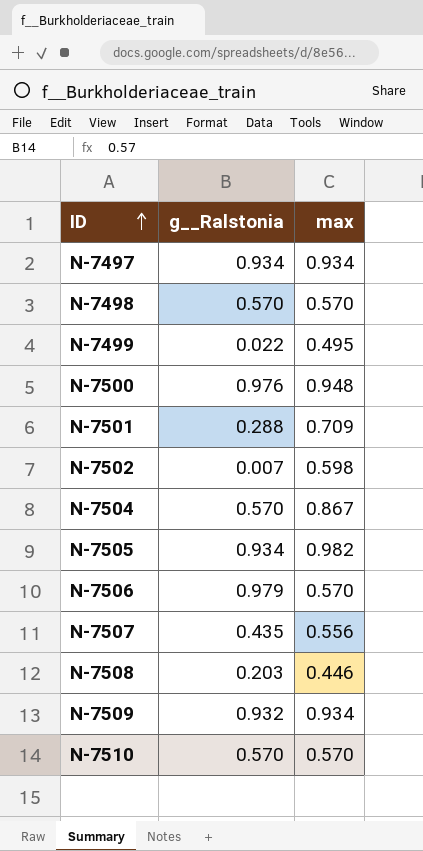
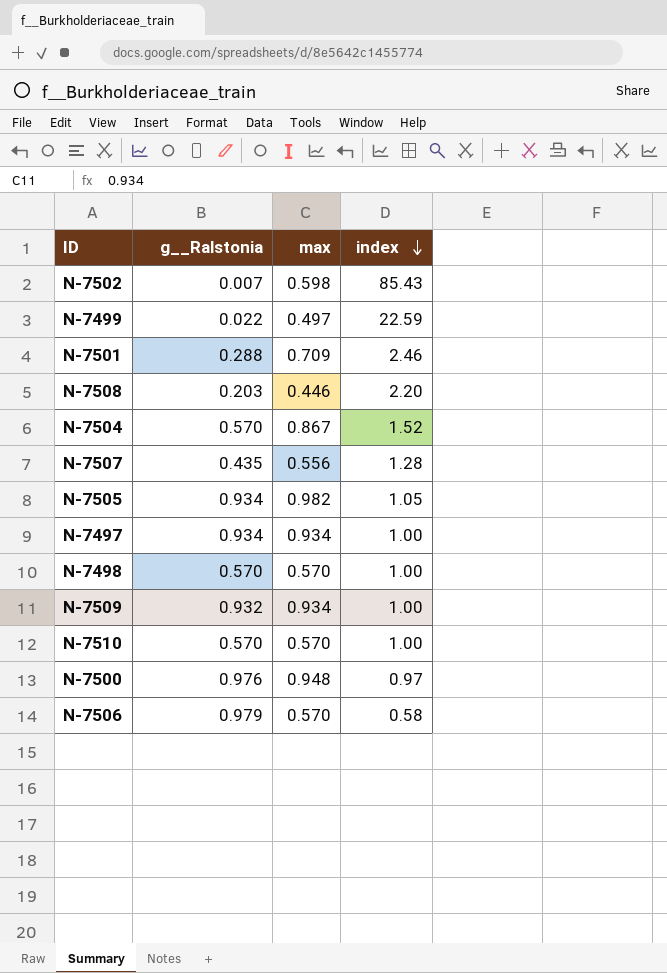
row order: ID ascending -> index descending
column index | formula: none -> [max] / [g__Ralstonia]
N-7499 | max: 0.495 -> 0.497

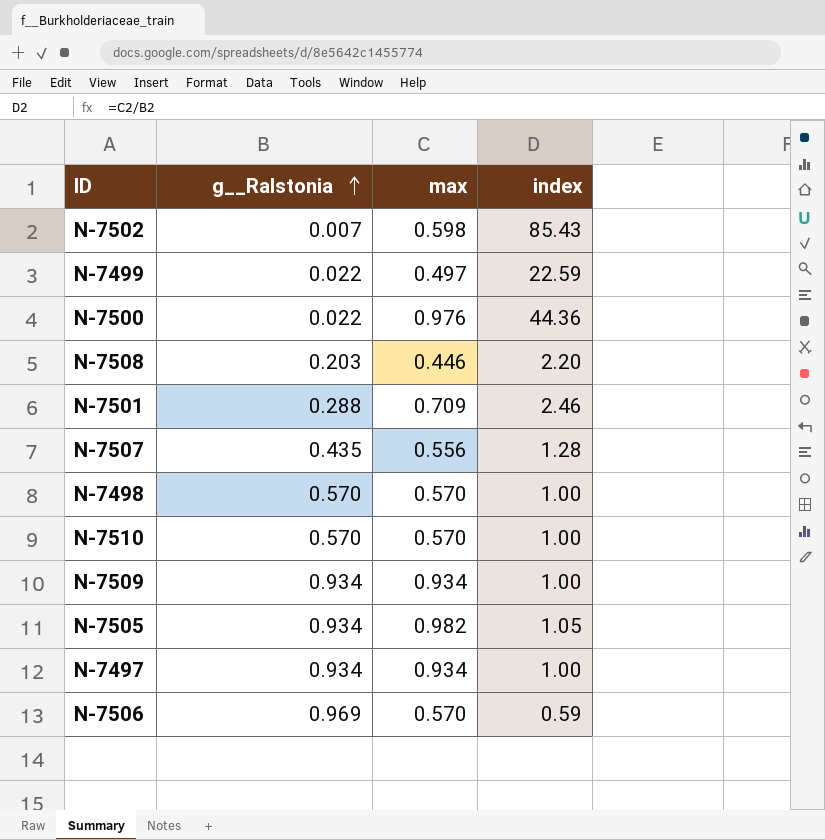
row order: index descending -> g__Ralstonia ascending
row N-7504: 0.570 | 0.867 | 1.52 -> none
N-7500 | g__Ralstonia: 0.976 -> 0.022
N-7500 | max: 0.948 -> 0.976
N-7500 | index: 0.97 -> 44.36
N-7509 | g__Ralstonia: 0.932 -> 0.934
N-7506 | g__Ralstonia: 0.979 -> 0.969
N-7506 | index: 0.58 -> 0.59

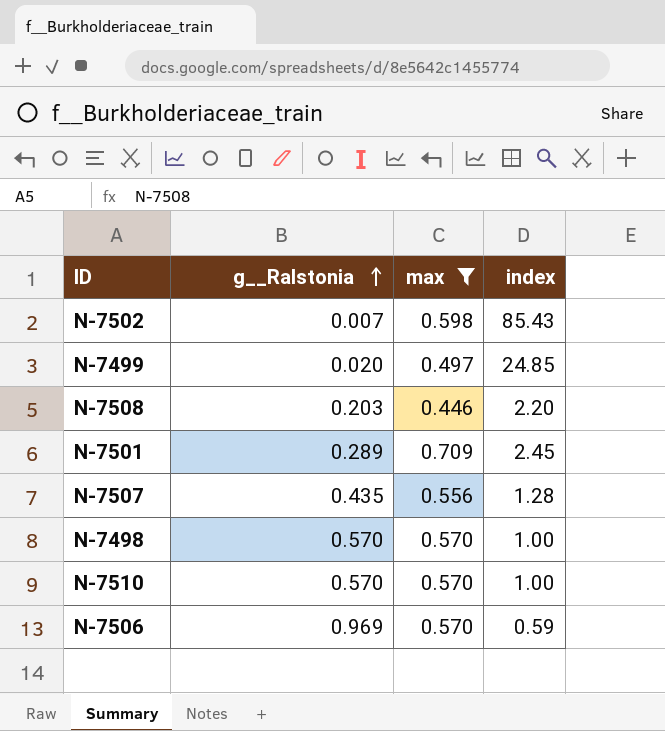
filter: none -> max <= 0.709
N-7499 | g__Ralstonia: 0.022 -> 0.020
N-7499 | index: 22.59 -> 24.85
N-7501 | g__Ralstonia: 0.288 -> 0.289
N-7501 | index: 2.46 -> 2.45

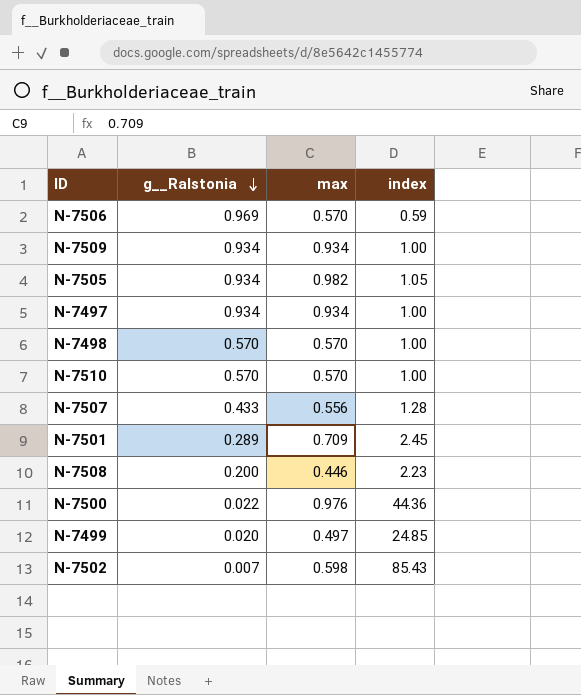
filter: max <= 0.709 -> none
row order: g__Ralstonia ascending -> g__Ralstonia descending
N-7507 | g__Ralstonia: 0.435 -> 0.433
N-7508 | g__Ralstonia: 0.203 -> 0.200
N-7508 | index: 2.20 -> 2.23

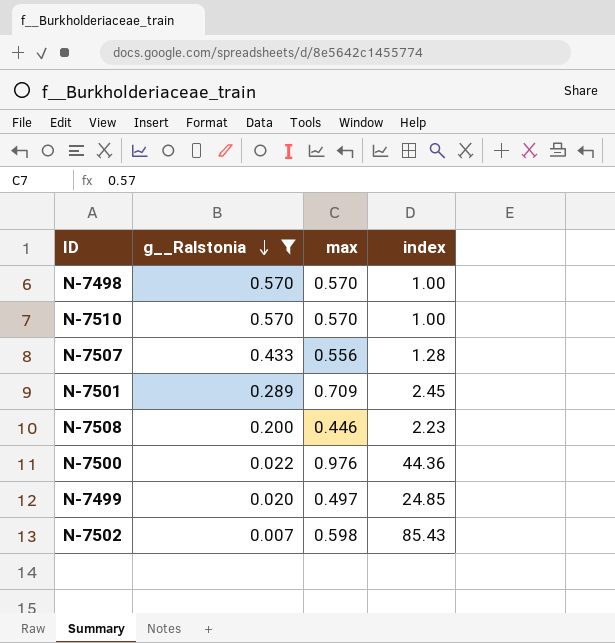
filter: none -> g__Ralstonia <= 0.570

